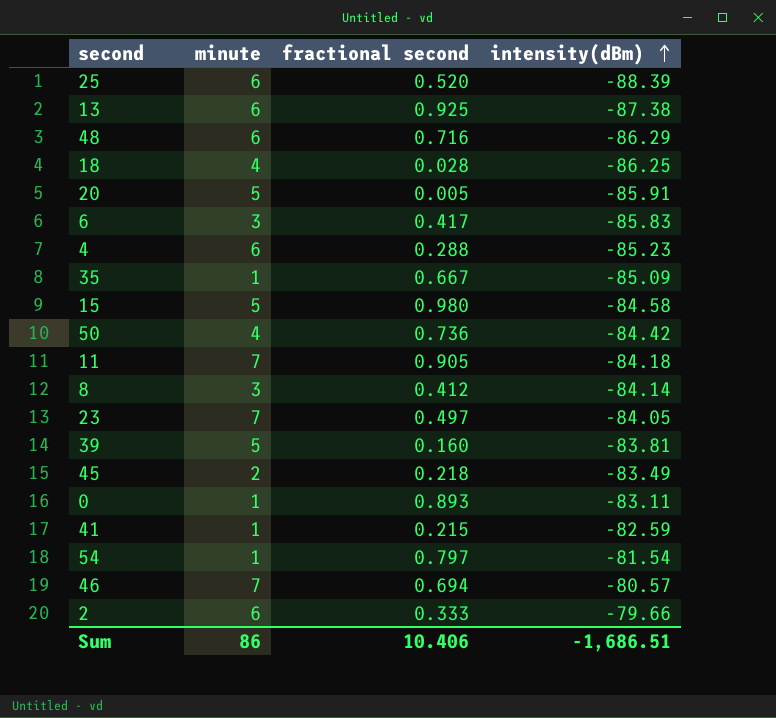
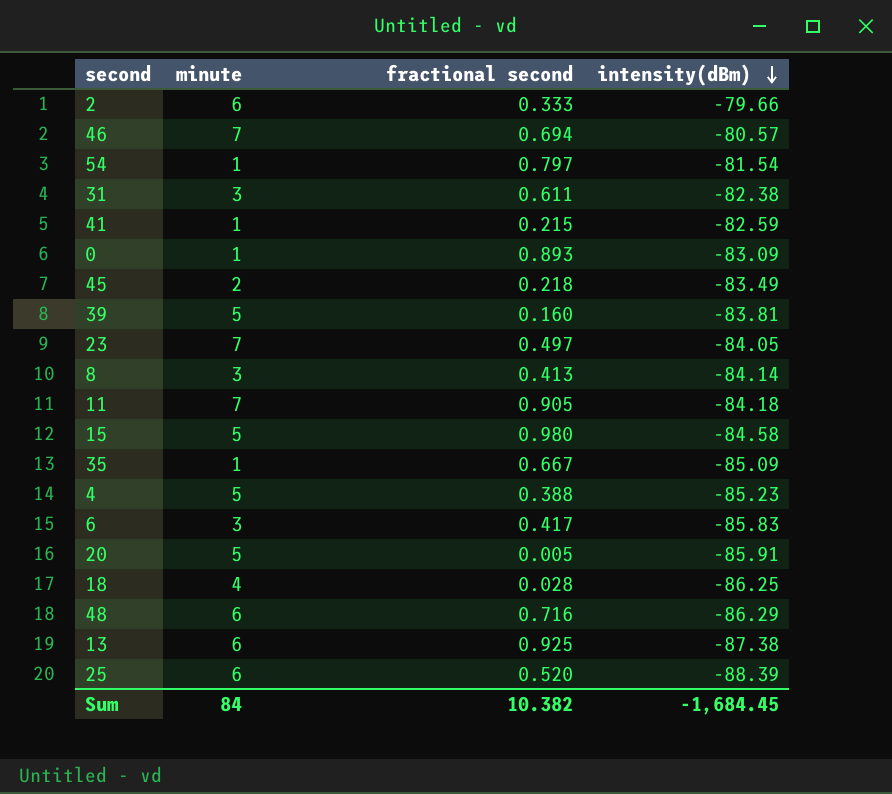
row order: intensity(dBm) ascending -> intensity(dBm) descending
row 50: 4 | 0.736 | -84.42 -> none
row 31: none -> 3 | 0.611 | -82.38
0 | intensity(dBm): -83.11 -> -83.09
8 | fractional second: 0.412 -> 0.413
4 | minute: 6 -> 5
4 | fractional second: 0.288 -> 0.388
Sum | minute: 86 -> 84
Sum | fractional second: 10.406 -> 10.382
Sum | intensity(dBm): -1,686.51 -> -1,684.45

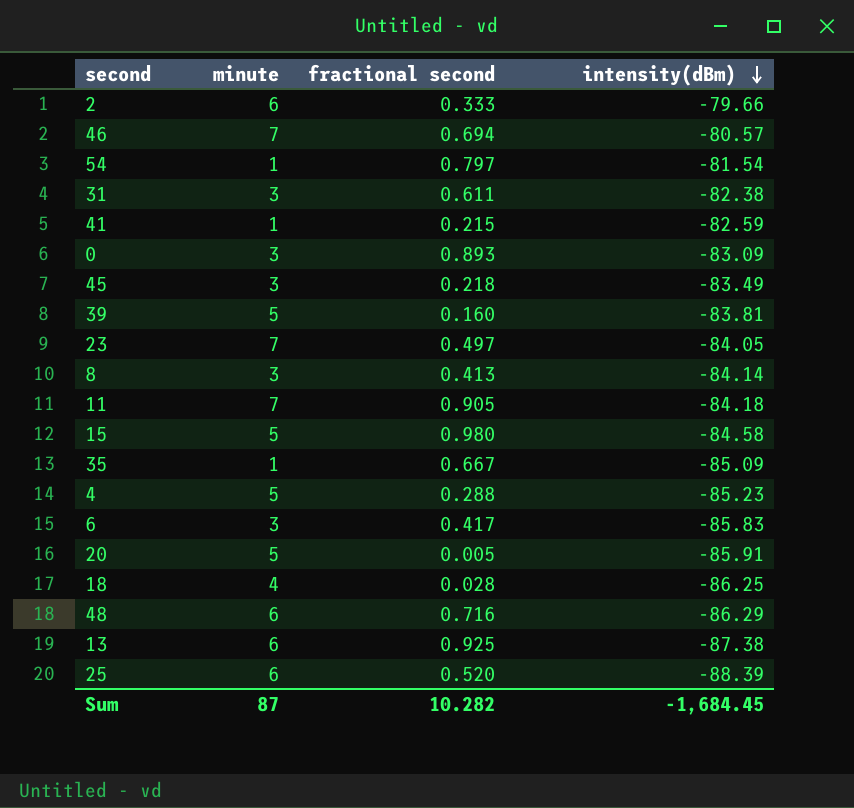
0 | minute: 1 -> 3
45 | minute: 2 -> 3
4 | fractional second: 0.388 -> 0.288
Sum | minute: 84 -> 87
Sum | fractional second: 10.382 -> 10.282

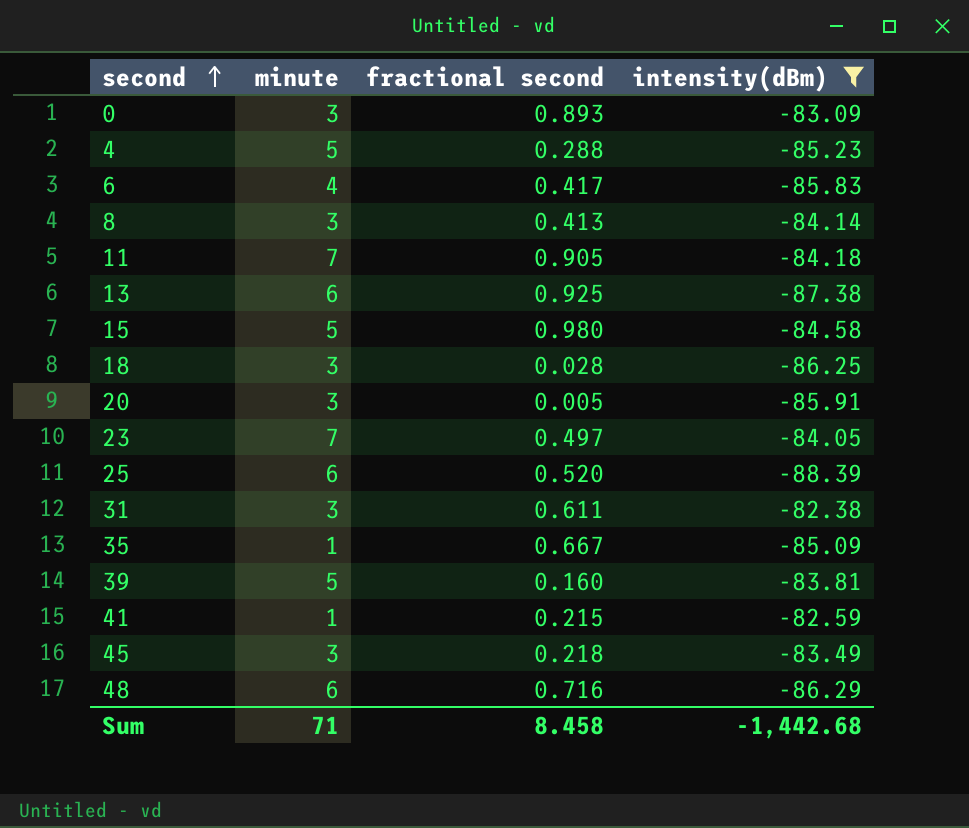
filter: none -> intensity(dBm) <= -82.38
row order: intensity(dBm) descending -> second ascending
6 | minute: 3 -> 4
18 | minute: 4 -> 3
20 | minute: 5 -> 3
Sum | minute: 87 -> 71
Sum | fractional second: 10.282 -> 8.458
Sum | intensity(dBm): -1,684.45 -> -1,442.68

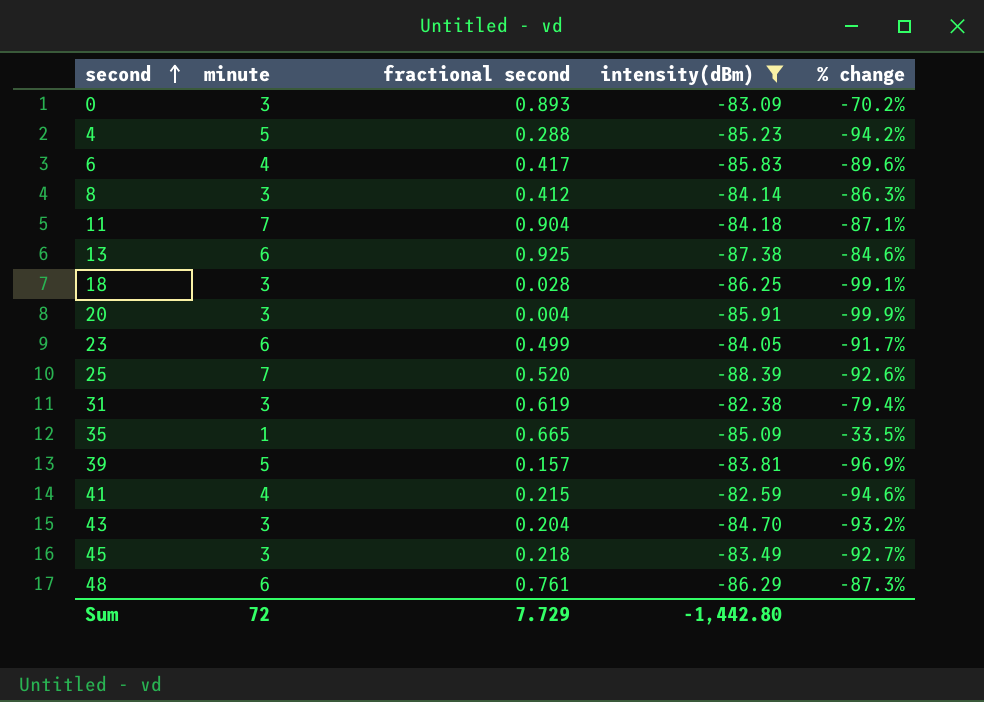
column % change | formula: none -> ([fractional second] - [minute]) / [minute]
row 15: 5 | 0.980 | -84.58 -> none
8 | fractional second: 0.413 -> 0.412
11 | fractional second: 0.905 -> 0.904
20 | fractional second: 0.005 -> 0.004
23 | minute: 7 -> 6
23 | fractional second: 0.497 -> 0.499
25 | minute: 6 -> 7
31 | fractional second: 0.611 -> 0.619
35 | fractional second: 0.667 -> 0.665
39 | fractional second: 0.160 -> 0.157
41 | minute: 1 -> 4
row 43: none -> 3 | 0.204 | -84.70 | -93.2%
48 | fractional second: 0.716 -> 0.761
Sum | minute: 71 -> 72
Sum | fractional second: 8.458 -> 7.729
Sum | intensity(dBm): -1,442.68 -> -1,442.80

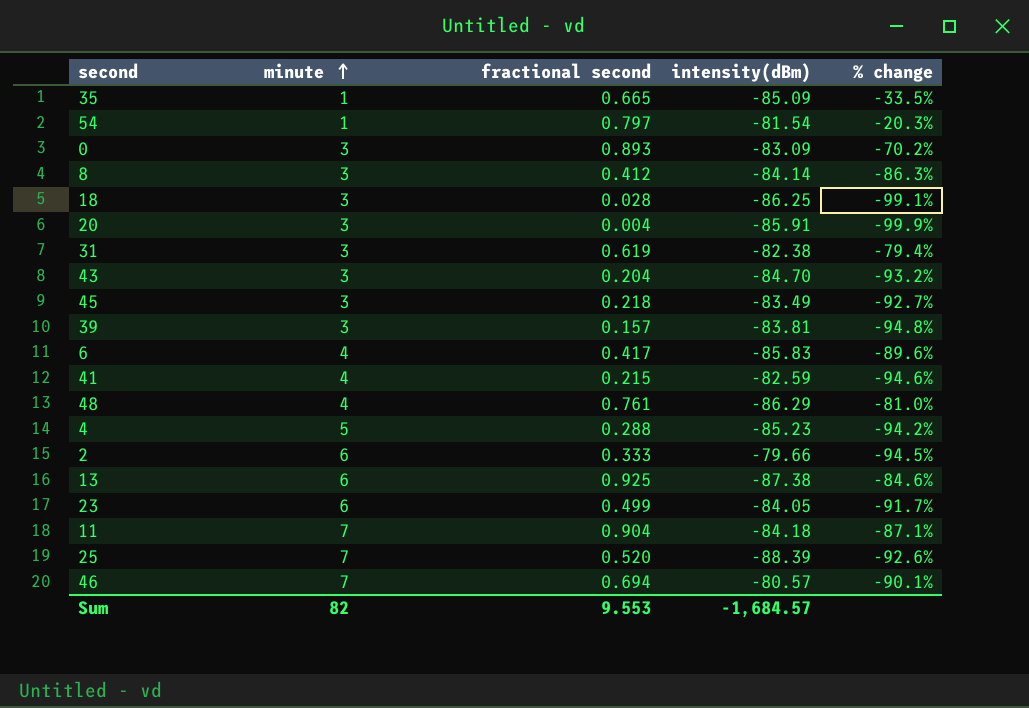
filter: intensity(dBm) <= -82.38 -> none
row order: second ascending -> minute ascending
39 | minute: 5 -> 3
39 | % change: -96.9% -> -94.8%
48 | minute: 6 -> 4
48 | % change: -87.3% -> -81.0%
Sum | minute: 72 -> 82
Sum | fractional second: 7.729 -> 9.553
Sum | intensity(dBm): -1,442.80 -> -1,684.57

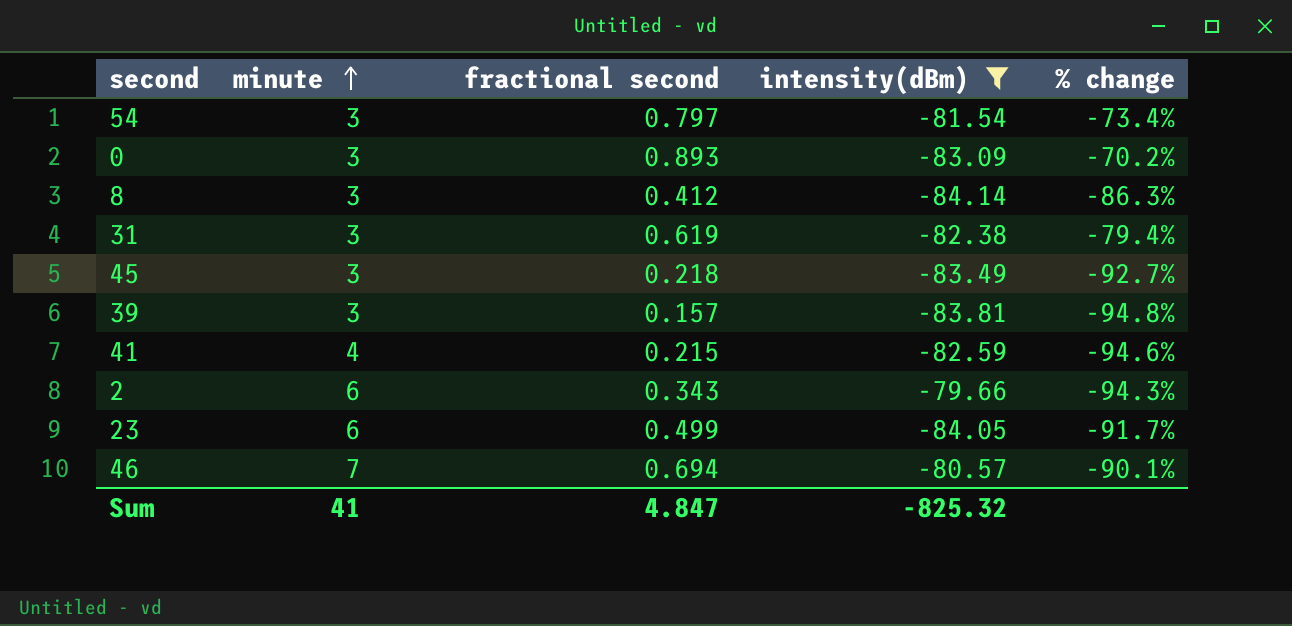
filter: none -> intensity(dBm) >= -84.14
54 | minute: 1 -> 3
54 | % change: -20.3% -> -73.4%
2 | fractional second: 0.333 -> 0.343
2 | % change: -94.5% -> -94.3%
Sum | minute: 82 -> 41
Sum | fractional second: 9.553 -> 4.847
Sum | intensity(dBm): -1,684.57 -> -825.32

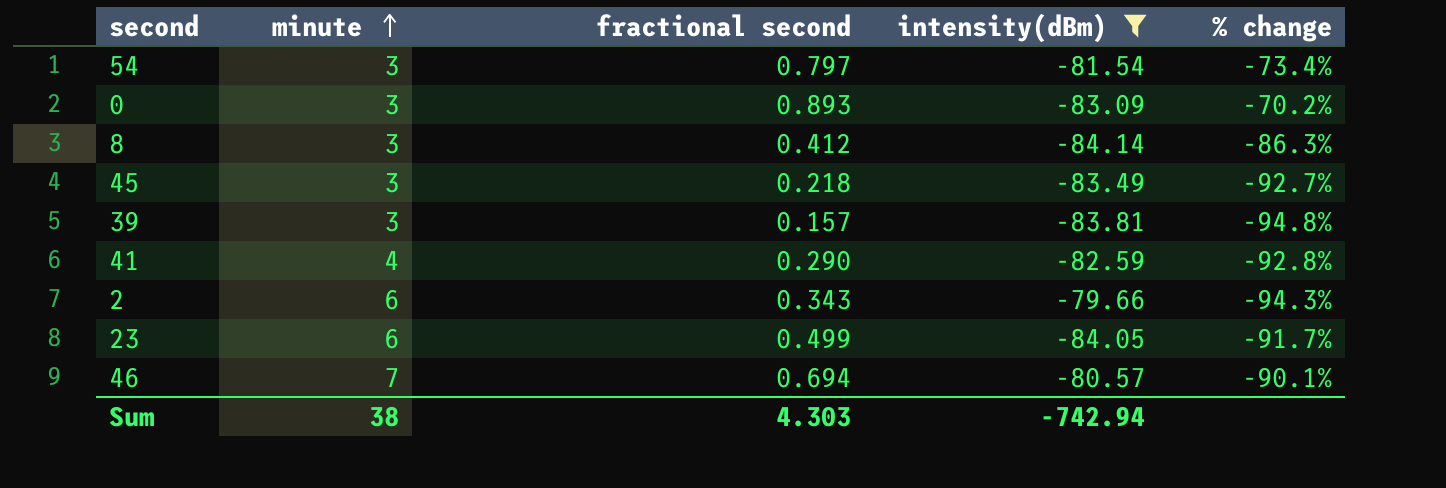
row 31: 3 | 0.619 | -82.38 | -79.4% -> none
41 | fractional second: 0.215 -> 0.290
41 | % change: -94.6% -> -92.8%
Sum | minute: 41 -> 38
Sum | fractional second: 4.847 -> 4.303
Sum | intensity(dBm): -825.32 -> -742.94

